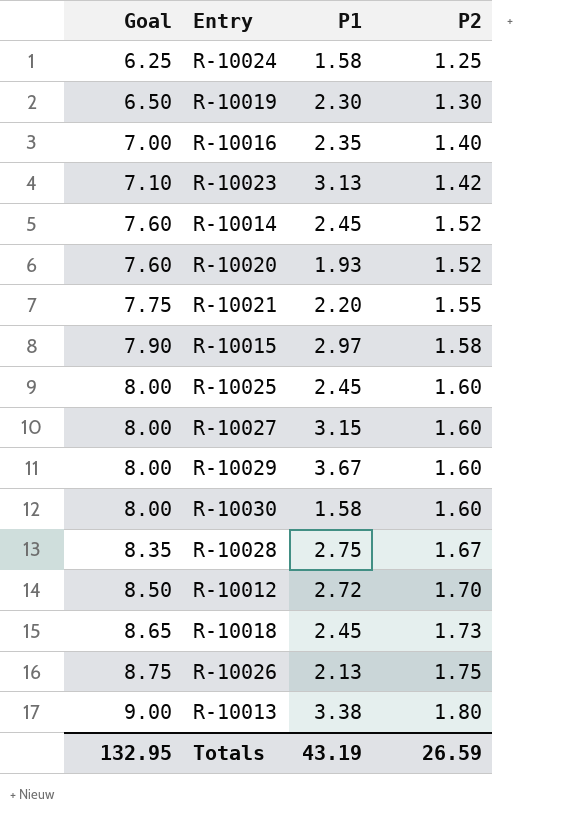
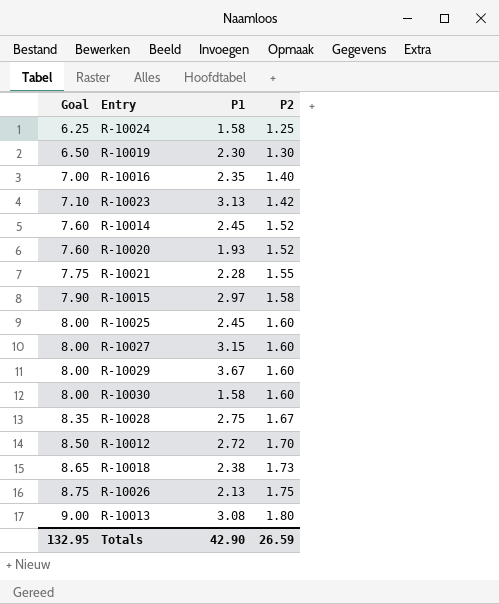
R-10021 | P1: 2.20 -> 2.28
R-10018 | P1: 2.45 -> 2.38
R-10013 | P1: 3.38 -> 3.08
Totals | P1: 43.19 -> 42.90

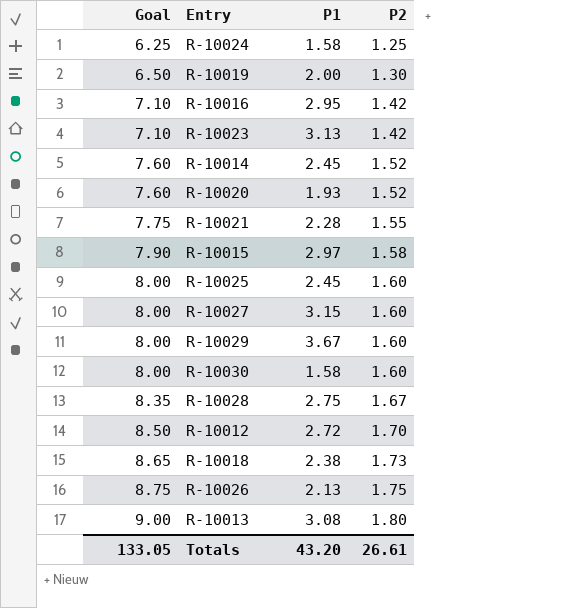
R-10019 | P1: 2.30 -> 2.00
R-10016 | Goal: 7.00 -> 7.10
R-10016 | P1: 2.35 -> 2.95
R-10016 | P2: 1.40 -> 1.42
Totals | Goal: 132.95 -> 133.05
Totals | P1: 42.90 -> 43.20
Totals | P2: 26.59 -> 26.61

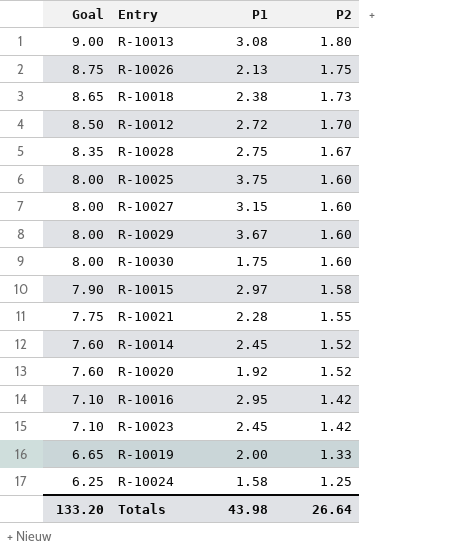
row order: Goal ascending -> Goal descending
R-10025 | P1: 2.45 -> 3.75
R-10030 | P1: 1.58 -> 1.75
R-10020 | P1: 1.93 -> 1.92
R-10023 | P1: 3.13 -> 2.45
R-10019 | Goal: 6.50 -> 6.65
R-10019 | P2: 1.30 -> 1.33
Totals | Goal: 133.05 -> 133.20
Totals | P1: 43.20 -> 43.98
Totals | P2: 26.61 -> 26.64

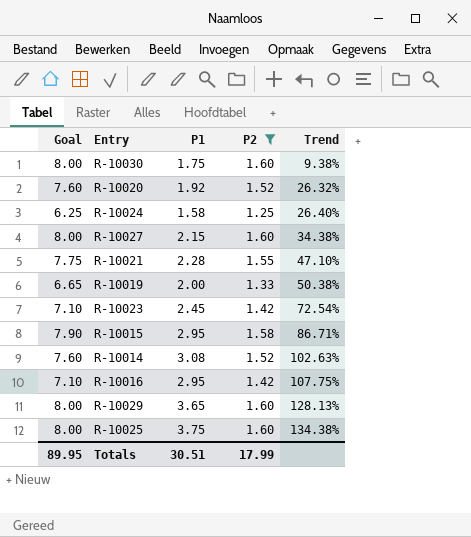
filter: none -> P2 <= 1.60
row order: Goal descending -> Trend ascending
column Trend | formula: none -> ([P1] - [P2]) / [P2]
R-10027 | P1: 3.15 -> 2.15
R-10015 | P1: 2.97 -> 2.95
R-10014 | P1: 2.45 -> 3.08
R-10029 | P1: 3.67 -> 3.65
Totals | Goal: 133.20 -> 89.95
Totals | P1: 43.98 -> 30.51
Totals | P2: 26.64 -> 17.99

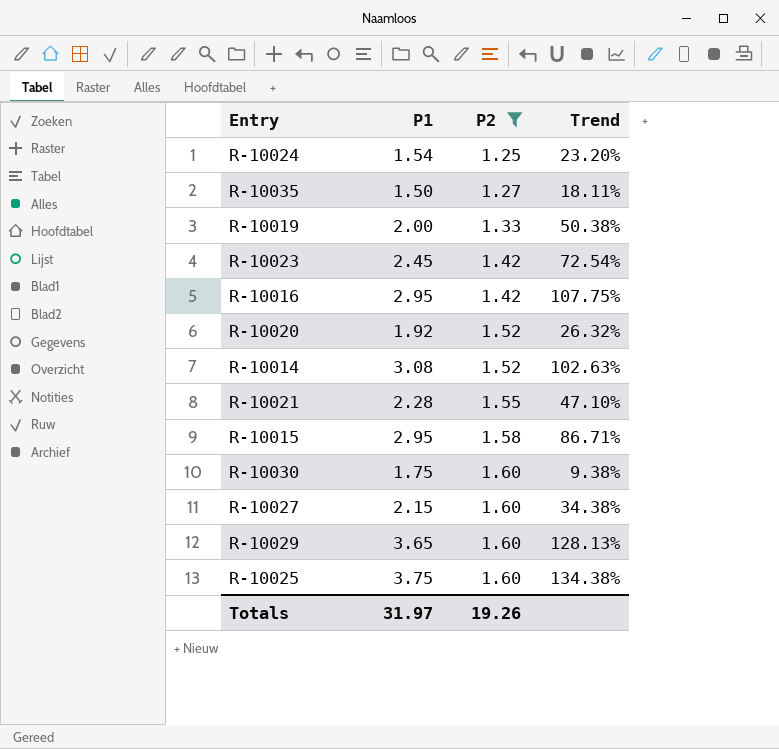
row order: Trend ascending -> P2 ascending
column Goal | formula: [P2] * 5 -> none
R-10024 | P1: 1.58 -> 1.54
R-10024 | Trend: 26.40% -> 23.20%
row R-10035: none -> 1.50 | 1.27 | 18.11%
Totals | P1: 30.51 -> 31.97
Totals | P2: 17.99 -> 19.26

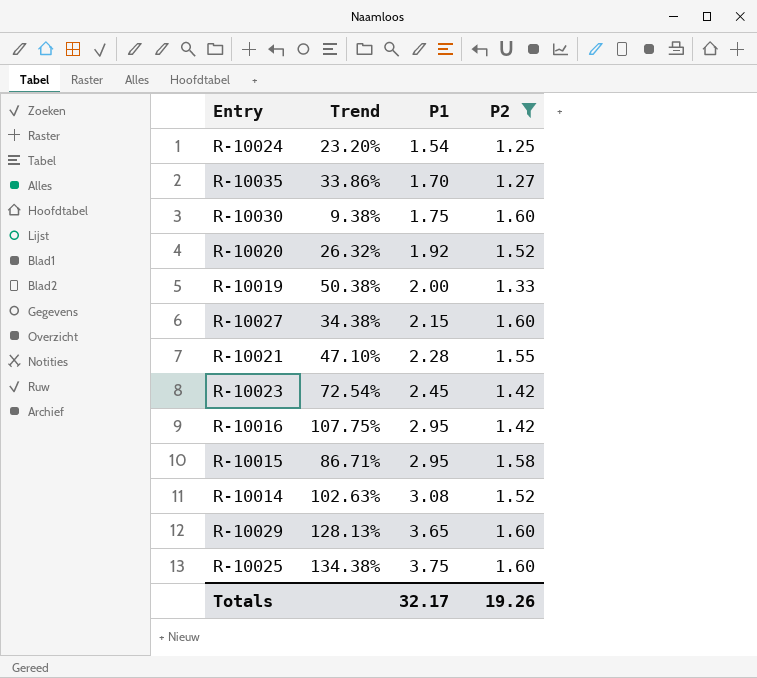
row order: P2 ascending -> P1 ascending
column Trend | position: 4 -> 2
R-10035 | Trend: 18.11% -> 33.86%
R-10035 | P1: 1.50 -> 1.70
Totals | P1: 31.97 -> 32.17

